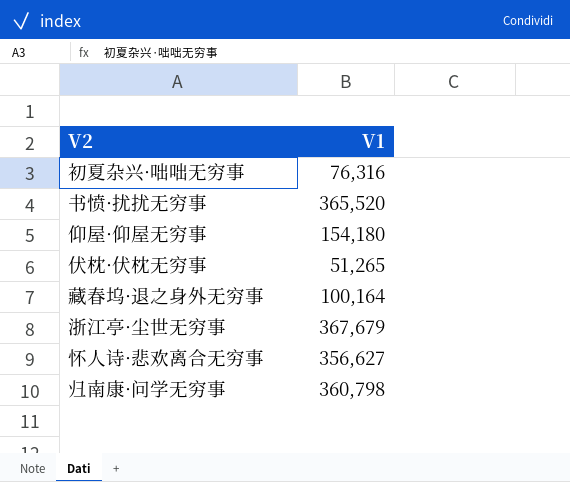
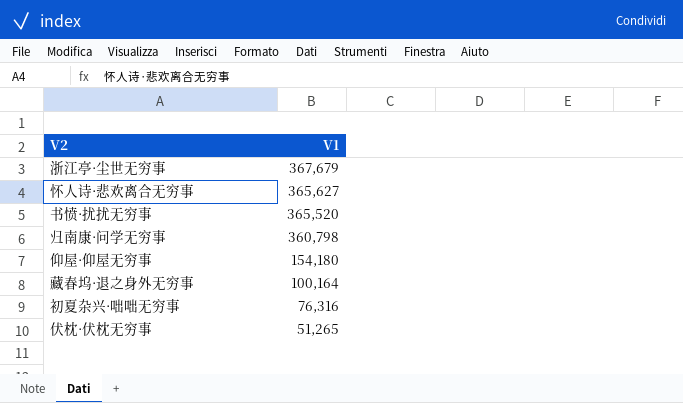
row order: none -> V1 descending
怀人诗·悲欢离合无穷事 | V1: 356,627 -> 365,627

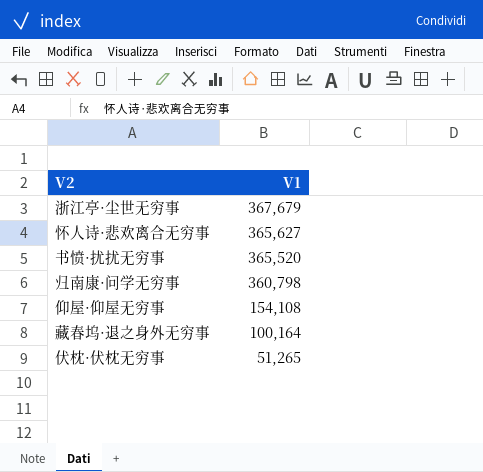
row 初夏杂兴·咄咄无穷事: 76,316 -> none
仰屋·仰屋无穷事 | V1: 154,180 -> 154,108

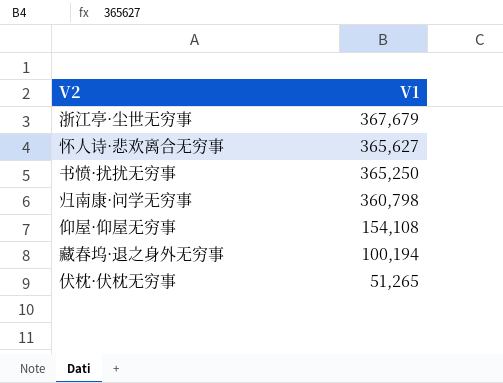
书愤·扰扰无穷事 | V1: 365,520 -> 365,250
藏春坞·退之身外无穷事 | V1: 100,164 -> 100,194

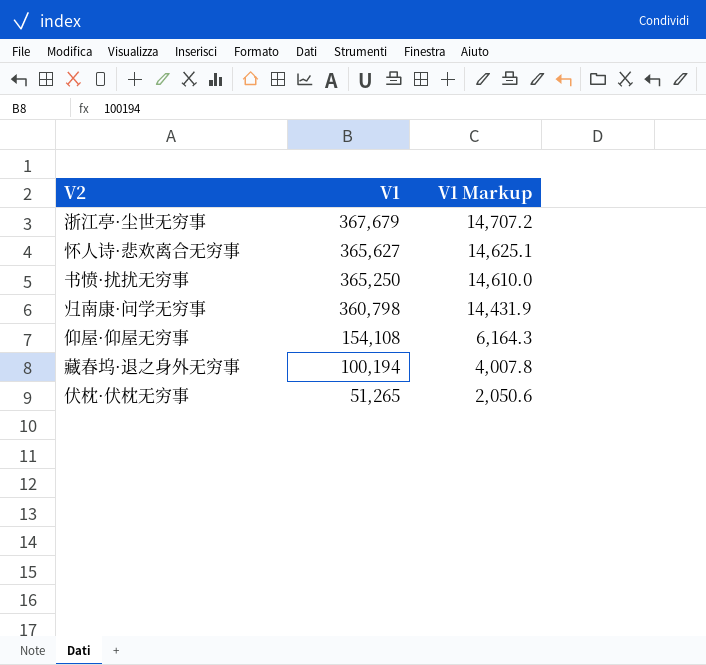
column V1 Markup | formula: none -> [V1] * 0.04

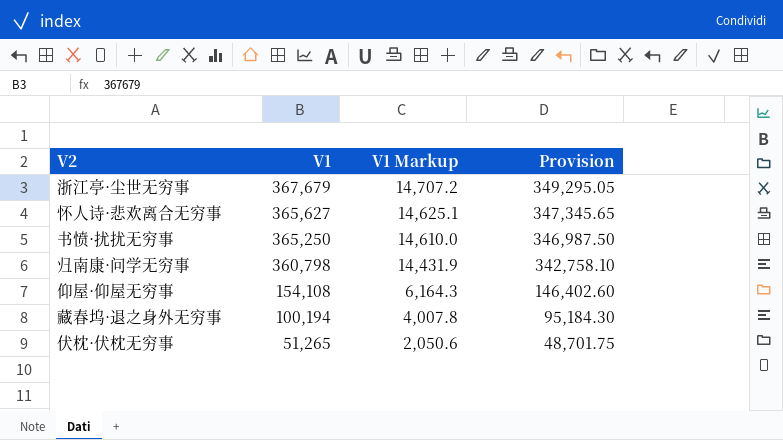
column Provision | formula: none -> [V1] * 0.95

